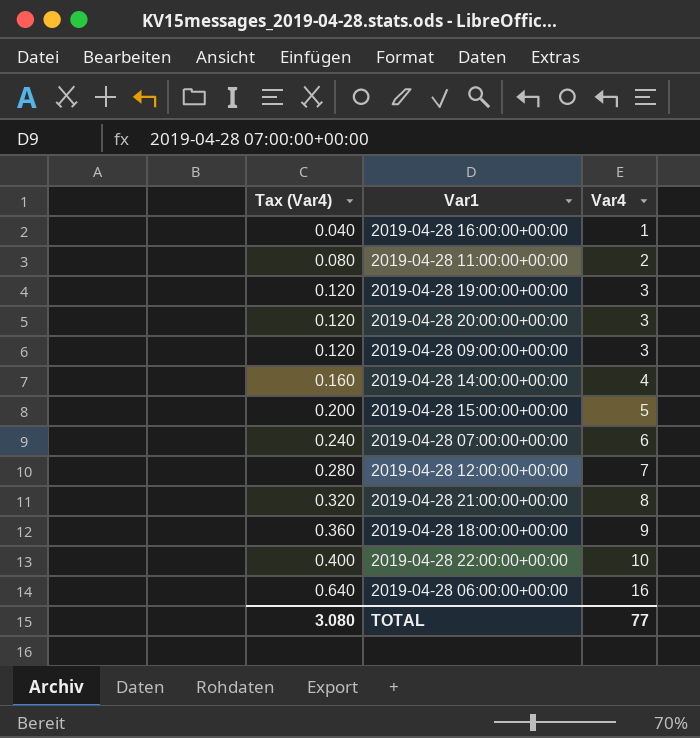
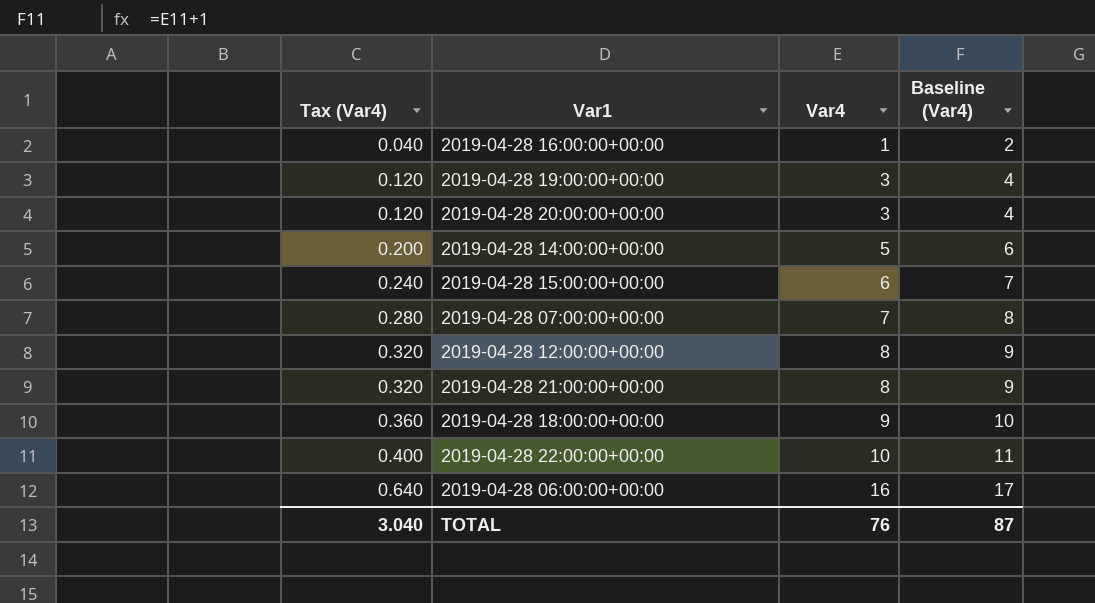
column Baseline (Var4) | formula: none -> [Var4] + 1
row 2019-04-28 11:00:00+00:00: 0.080 | 2 -> none
row 2019-04-28 09:00:00+00:00: 0.120 | 3 -> none
2019-04-28 14:00:00+00:00 | Tax (Var4): 0.160 -> 0.200
2019-04-28 14:00:00+00:00 | Var4: 4 -> 5
2019-04-28 15:00:00+00:00 | Tax (Var4): 0.200 -> 0.240
2019-04-28 15:00:00+00:00 | Var4: 5 -> 6
2019-04-28 07:00:00+00:00 | Tax (Var4): 0.240 -> 0.280
2019-04-28 07:00:00+00:00 | Var4: 6 -> 7
2019-04-28 12:00:00+00:00 | Tax (Var4): 0.280 -> 0.320
2019-04-28 12:00:00+00:00 | Var4: 7 -> 8
TOTAL | Tax (Var4): 3.080 -> 3.040
TOTAL | Var4: 77 -> 76

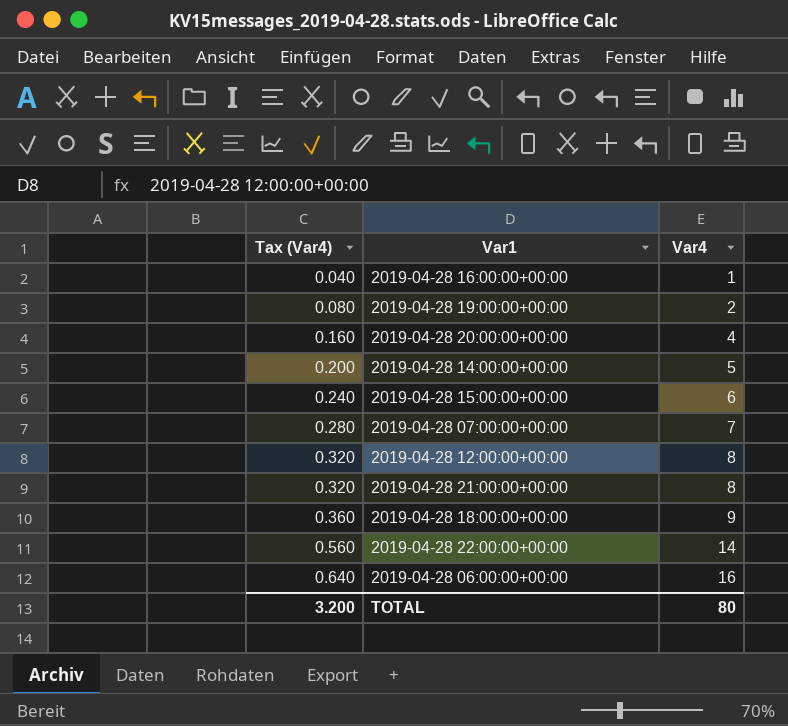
column Baseline (Var4) | formula: [Var4] + 1 -> none
2019-04-28 19:00:00+00:00 | Tax (Var4): 0.120 -> 0.080
2019-04-28 19:00:00+00:00 | Var4: 3 -> 2
2019-04-28 20:00:00+00:00 | Tax (Var4): 0.120 -> 0.160
2019-04-28 20:00:00+00:00 | Var4: 3 -> 4
2019-04-28 22:00:00+00:00 | Tax (Var4): 0.400 -> 0.560
2019-04-28 22:00:00+00:00 | Var4: 10 -> 14
TOTAL | Tax (Var4): 3.040 -> 3.200
TOTAL | Var4: 76 -> 80

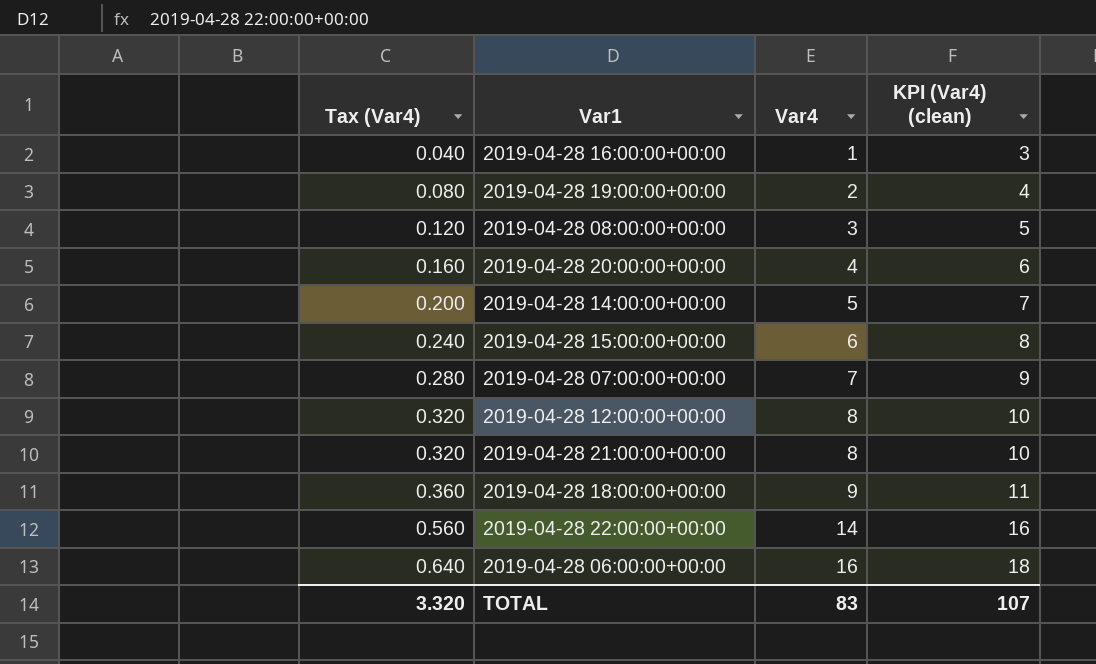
column KPI (Var4) (clean) | formula: none -> [Var4] + 2
row 2019-04-28 08:00:00+00:00: none -> 0.120 | 3 | 5
TOTAL | Tax (Var4): 3.200 -> 3.320
TOTAL | Var4: 80 -> 83

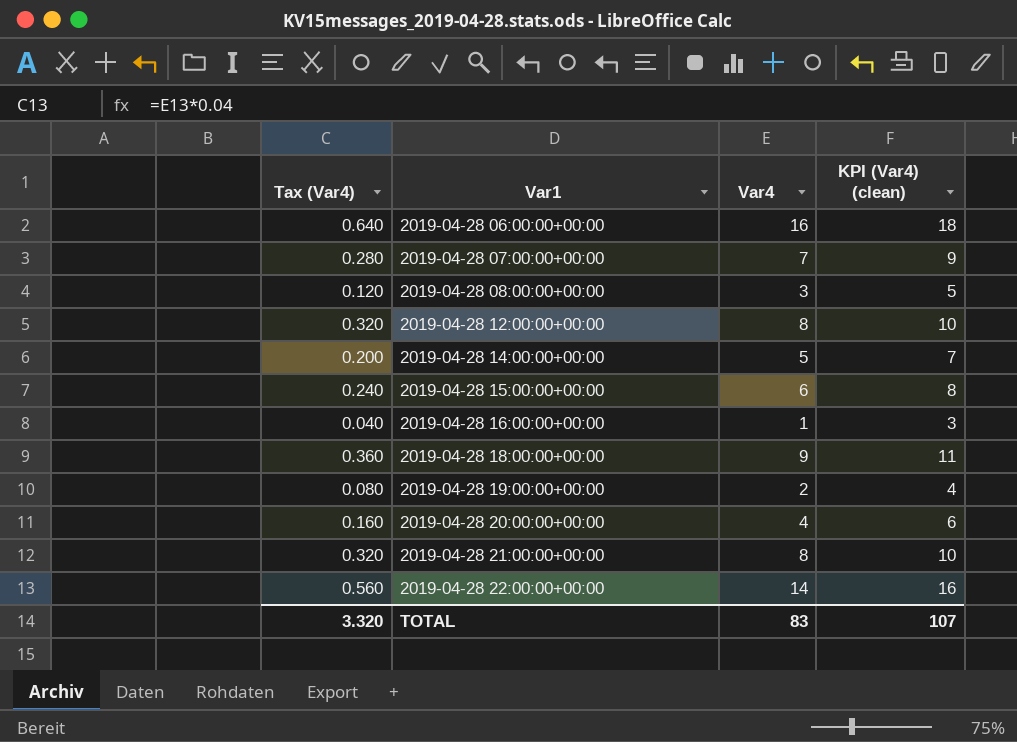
row order: Tax (Var4) ascending -> Var1 ascending

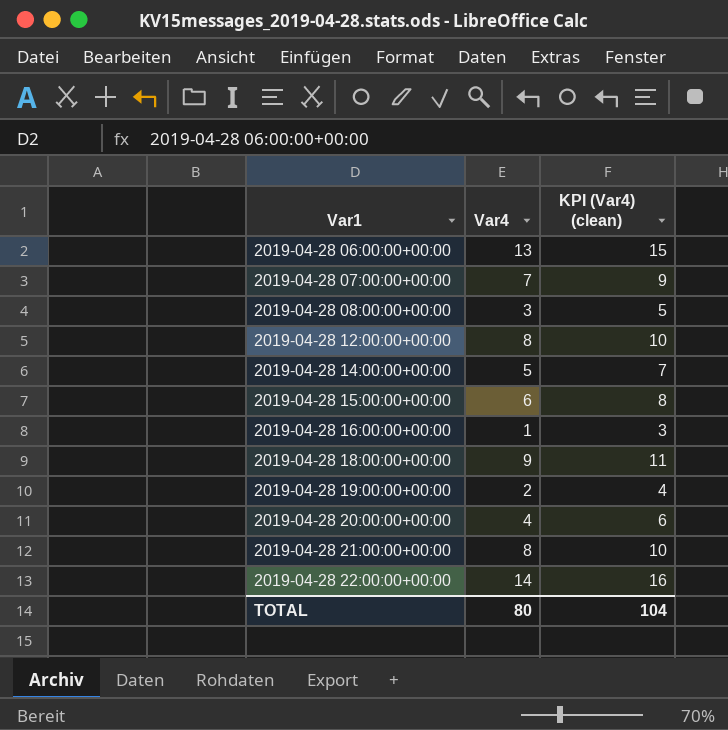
column Tax (Var4) | formula: [Var4] * 0.04 -> none
2019-04-28 06:00:00+00:00 | Var4: 16 -> 13
2019-04-28 06:00:00+00:00 | KPI (Var4) (clean): 18 -> 15
TOTAL | Var4: 83 -> 80
TOTAL | KPI (Var4) (clean): 107 -> 104

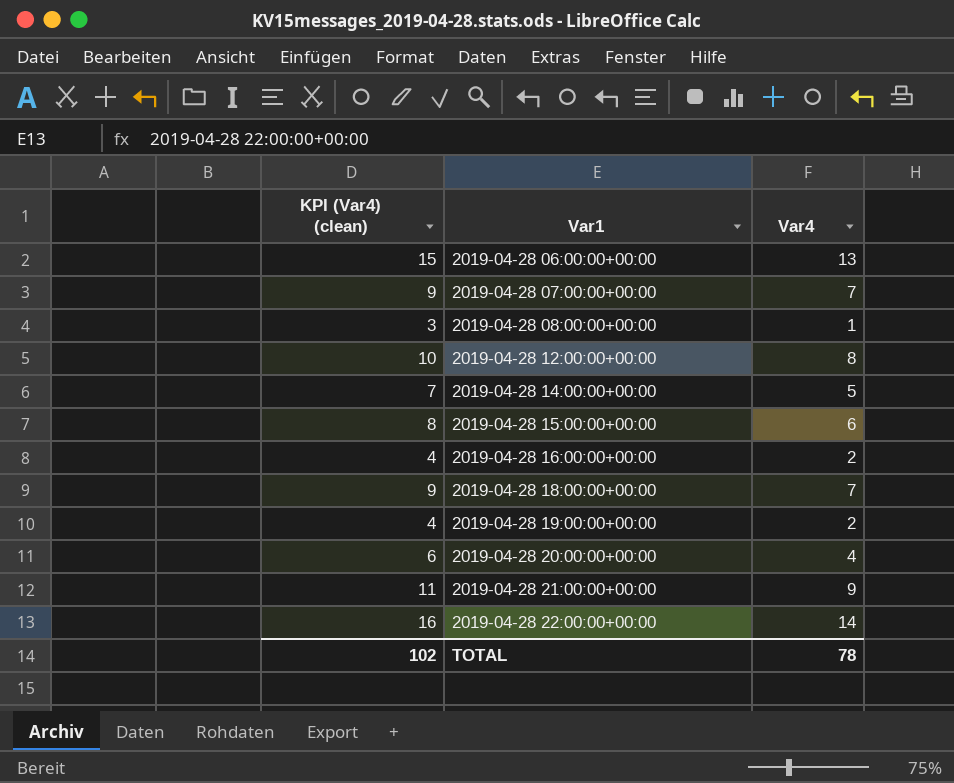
column KPI (Var4) (clean) | position: 3 -> 1
2019-04-28 08:00:00+00:00 | KPI (Var4) (clean): 5 -> 3
2019-04-28 08:00:00+00:00 | Var4: 3 -> 1
2019-04-28 16:00:00+00:00 | KPI (Var4) (clean): 3 -> 4
2019-04-28 16:00:00+00:00 | Var4: 1 -> 2
2019-04-28 18:00:00+00:00 | KPI (Var4) (clean): 11 -> 9
2019-04-28 18:00:00+00:00 | Var4: 9 -> 7
2019-04-28 21:00:00+00:00 | KPI (Var4) (clean): 10 -> 11
2019-04-28 21:00:00+00:00 | Var4: 8 -> 9
TOTAL | KPI (Var4) (clean): 104 -> 102
TOTAL | Var4: 80 -> 78

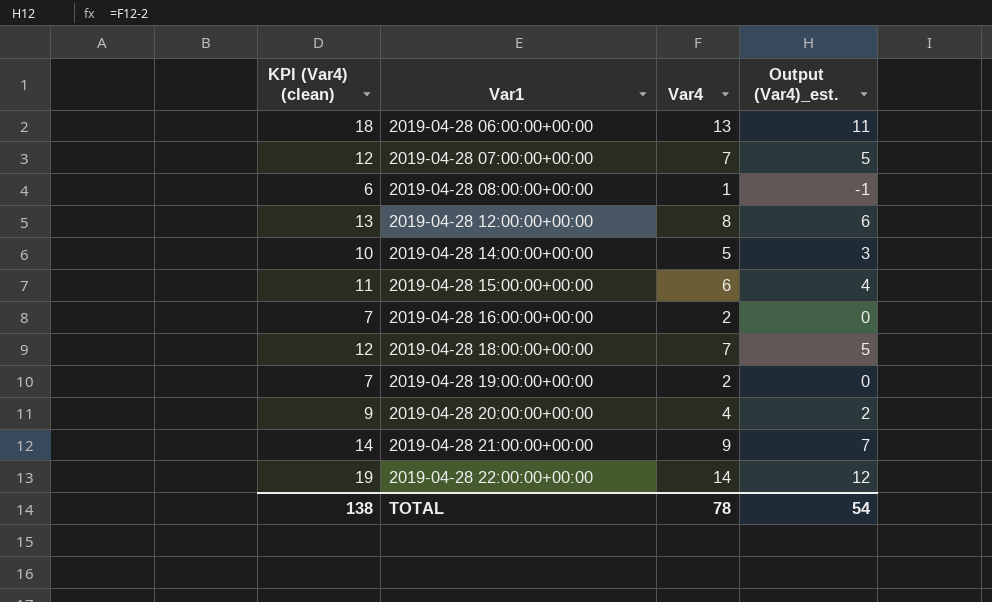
column KPI (Var4) (clean) | formula: [Var4] + 2 -> [Var4] + 5
column Output (Var4)_est. | formula: none -> [Var4] - 2
TOTAL | KPI (Var4) (clean): 102 -> 138

